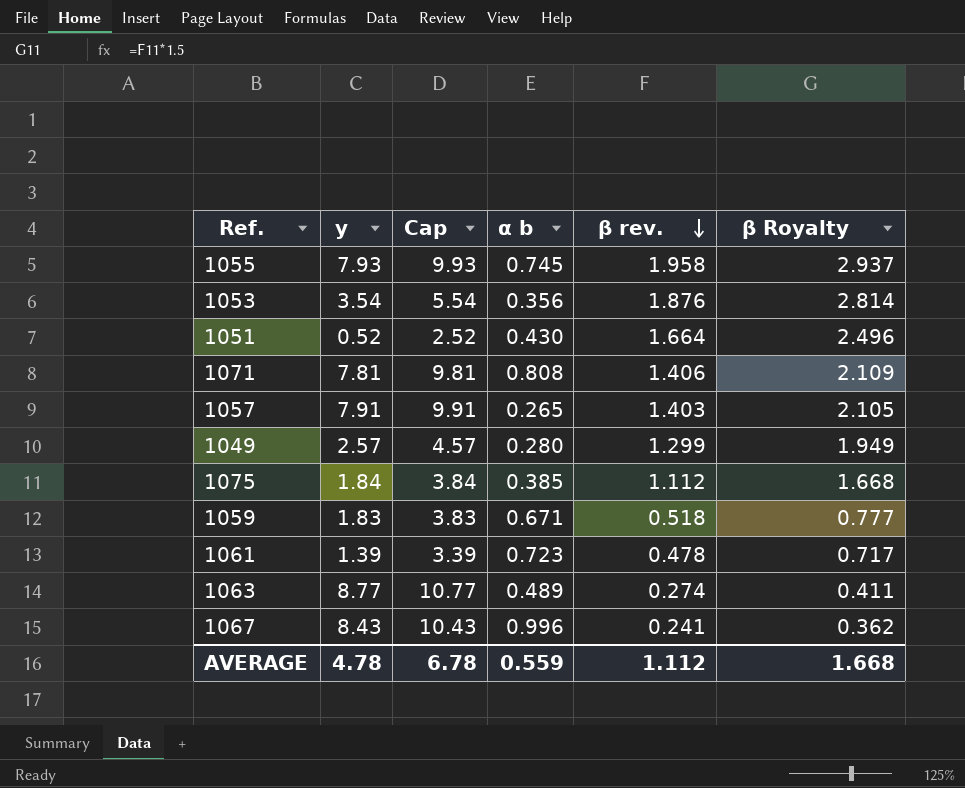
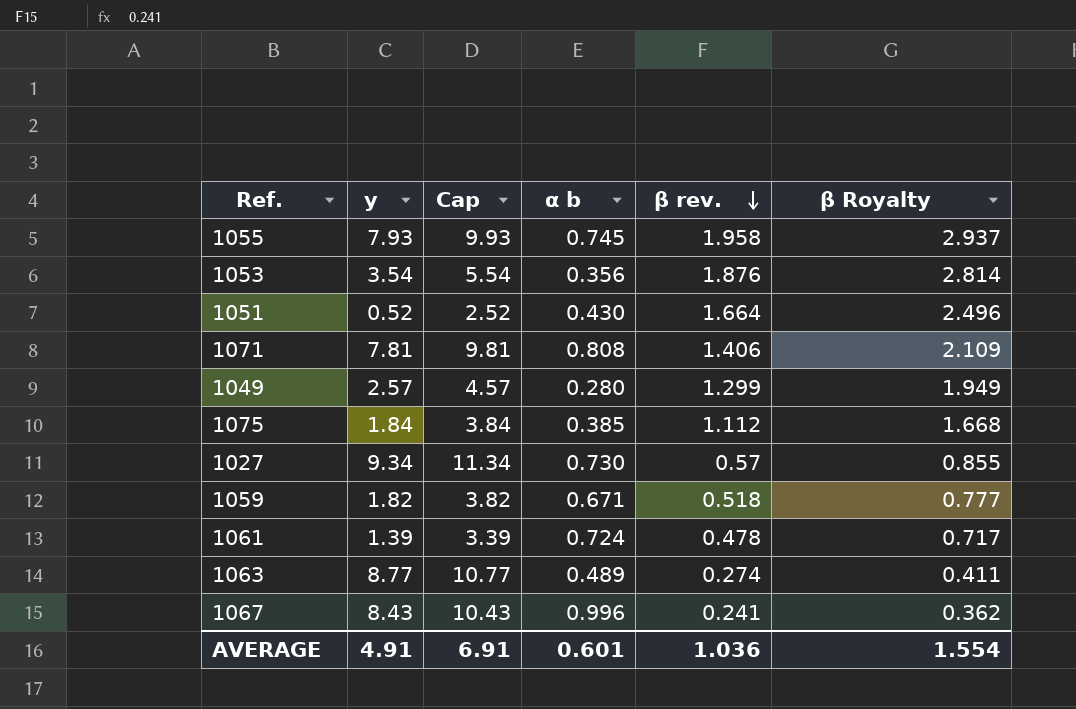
row 1057: 7.91 | 9.91 | 0.265 | 1.403 | 2.105 -> none
row 1027: none -> 9.34 | 11.34 | 0.730 | 0.57 | 0.855
1059 | y: 1.83 -> 1.82
1059 | Cap: 3.83 -> 3.82
1061 | α b: 0.723 -> 0.724
AVERAGE | y: 4.78 -> 4.91
AVERAGE | Cap: 6.78 -> 6.91
AVERAGE | α b: 0.559 -> 0.601
AVERAGE | β rev.: 1.112 -> 1.036
AVERAGE | β Royalty: 1.668 -> 1.554

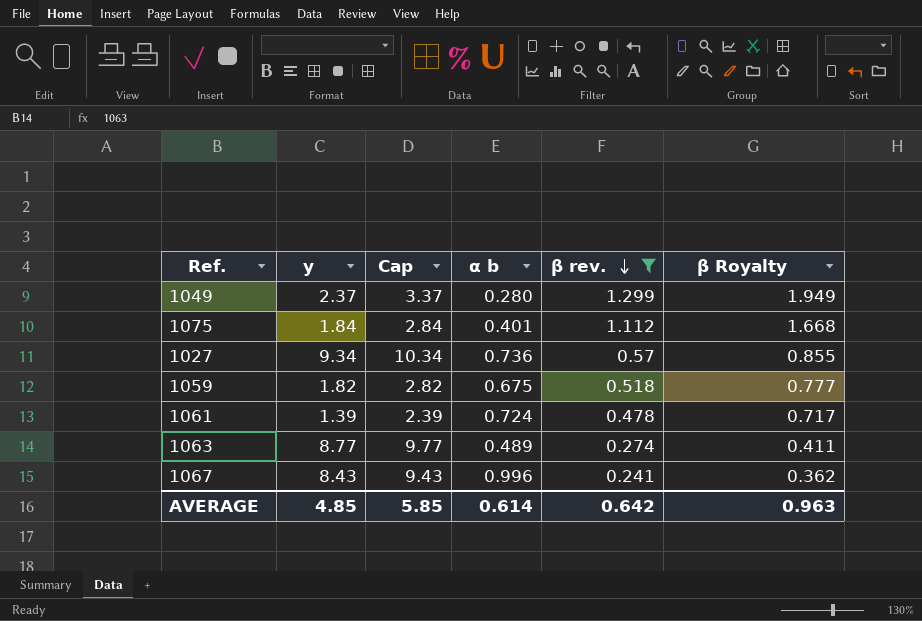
filter: none -> β rev. <= 1.299
column Cap | formula: [y] + 2 -> [y] + 1
1049 | y: 2.57 -> 2.37
1075 | α b: 0.385 -> 0.401
1027 | α b: 0.730 -> 0.736
1059 | α b: 0.671 -> 0.675
AVERAGE | y: 4.91 -> 4.85
AVERAGE | Cap: 6.91 -> 5.85
AVERAGE | α b: 0.601 -> 0.614
AVERAGE | β rev.: 1.036 -> 0.642
AVERAGE | β Royalty: 1.554 -> 0.963

